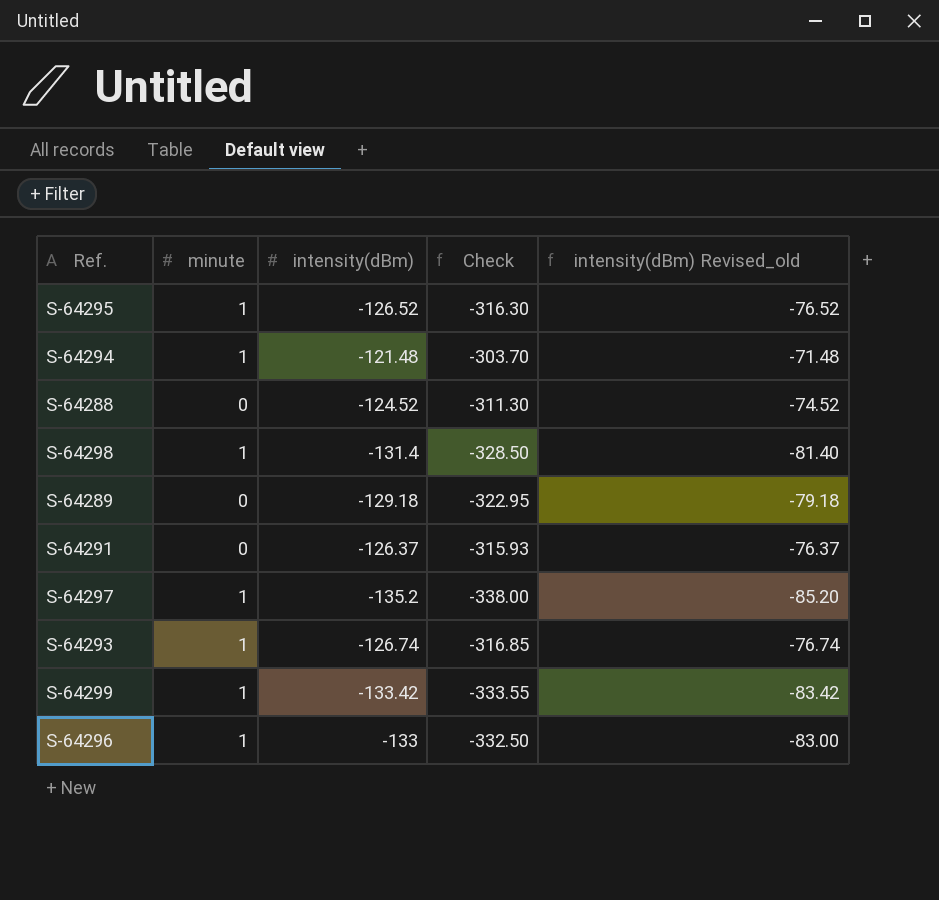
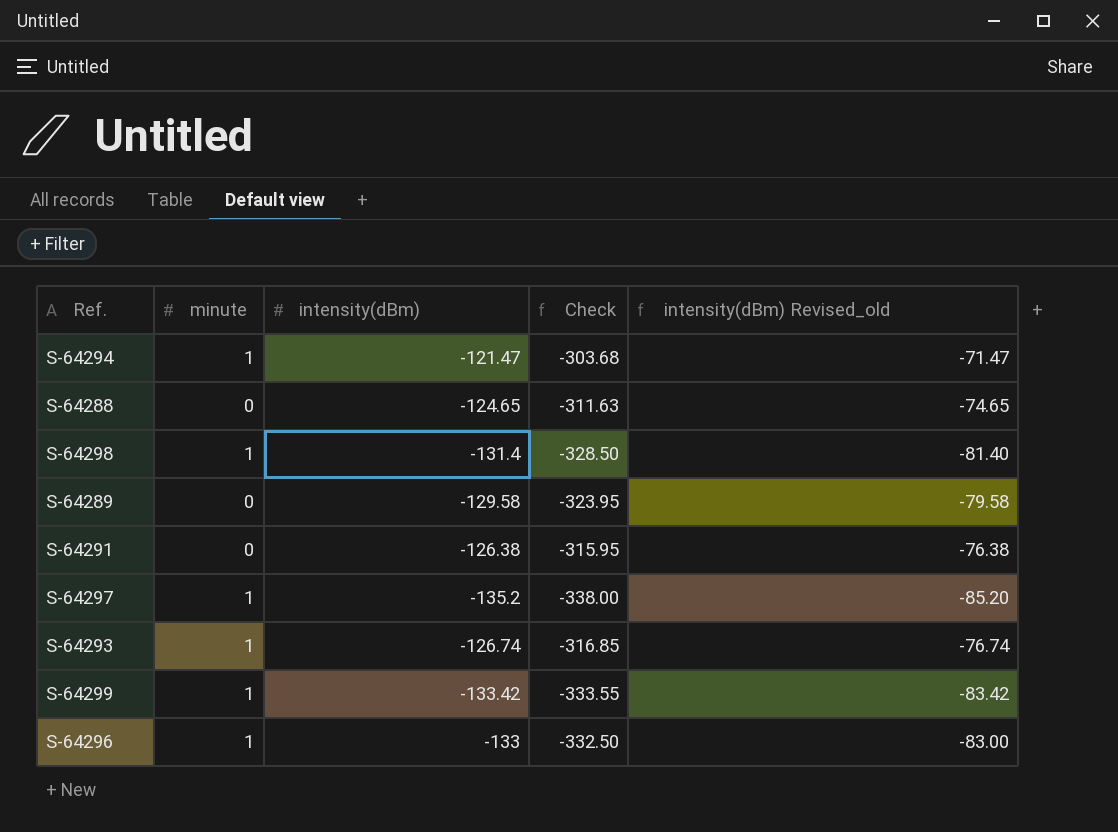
row S-64295: 1 | -126.52 | -316.30 | -76.52 -> none
S-64294 | intensity(dBm): -121.48 -> -121.47
S-64294 | Check: -303.70 -> -303.68
S-64294 | intensity(dBm) Revised_old: -71.48 -> -71.47
S-64288 | intensity(dBm): -124.52 -> -124.65
S-64288 | Check: -311.30 -> -311.63
S-64288 | intensity(dBm) Revised_old: -74.52 -> -74.65
S-64289 | intensity(dBm): -129.18 -> -129.58
S-64289 | Check: -322.95 -> -323.95
S-64289 | intensity(dBm) Revised_old: -79.18 -> -79.58
S-64291 | intensity(dBm): -126.37 -> -126.38
S-64291 | Check: -315.93 -> -315.95
S-64291 | intensity(dBm) Revised_old: -76.37 -> -76.38

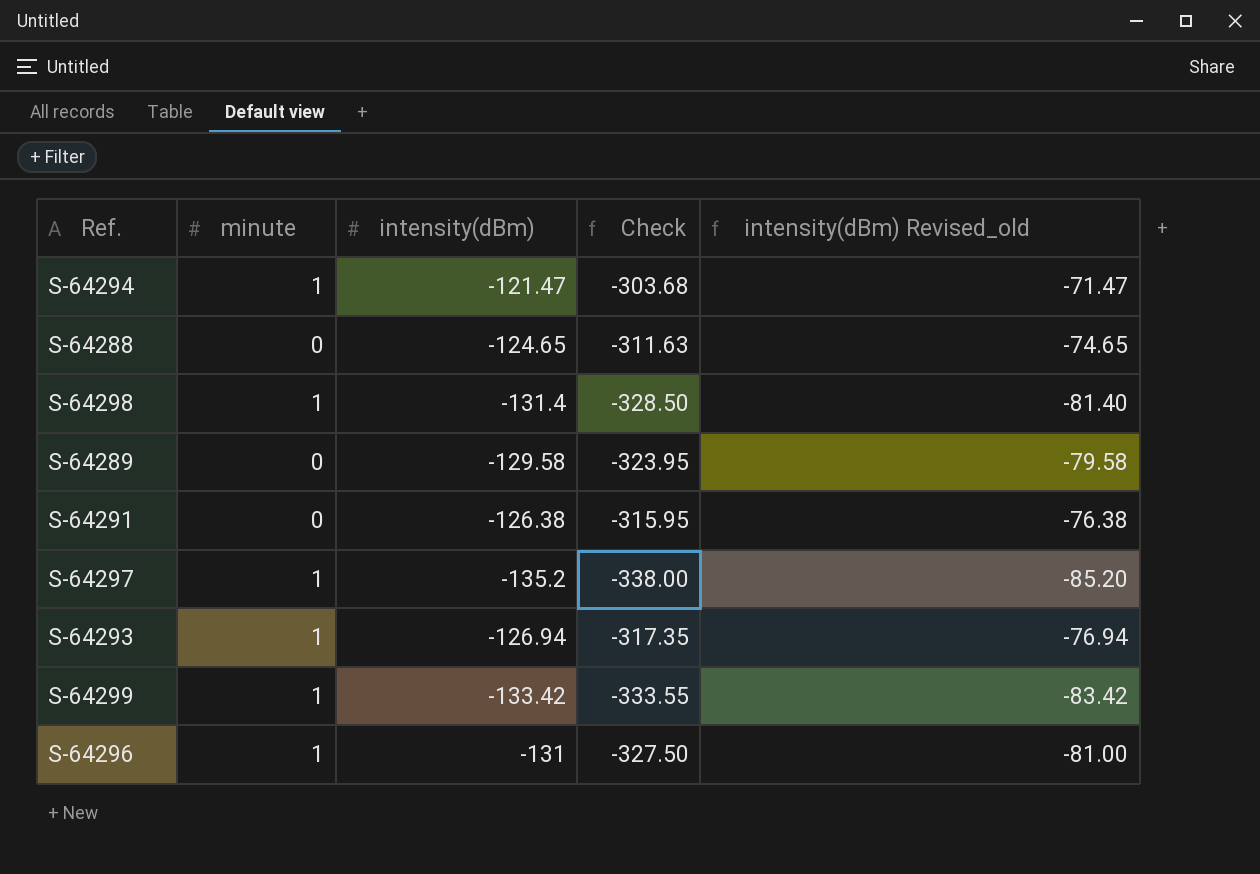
S-64293 | intensity(dBm): -126.74 -> -126.94
S-64293 | Check: -316.85 -> -317.35
S-64293 | intensity(dBm) Revised_old: -76.74 -> -76.94
S-64296 | intensity(dBm): -133 -> -131
S-64296 | Check: -332.50 -> -327.50
S-64296 | intensity(dBm) Revised_old: -83.00 -> -81.00

